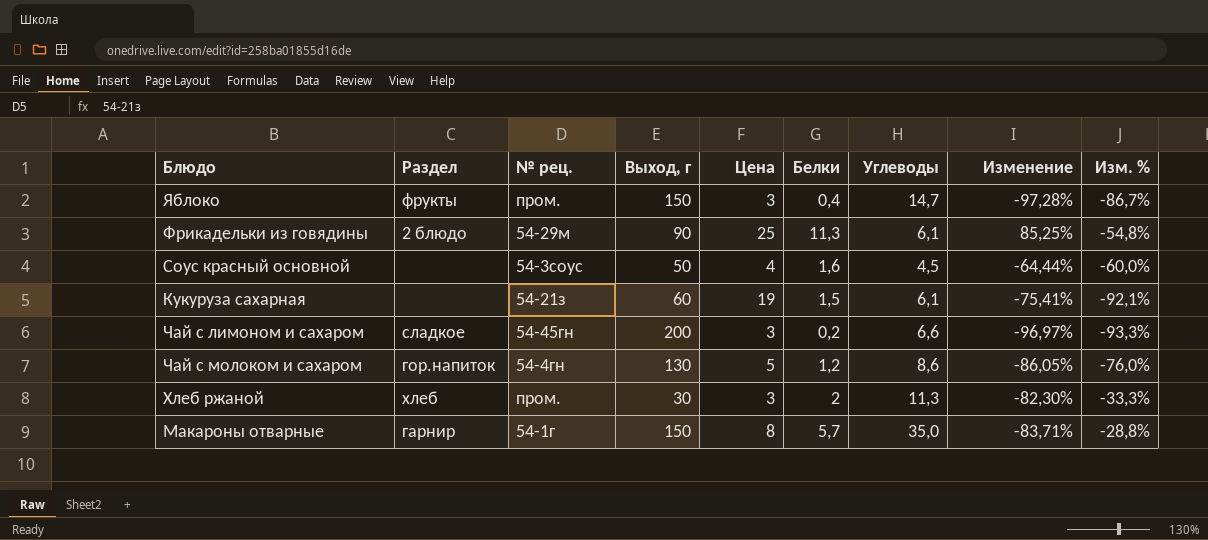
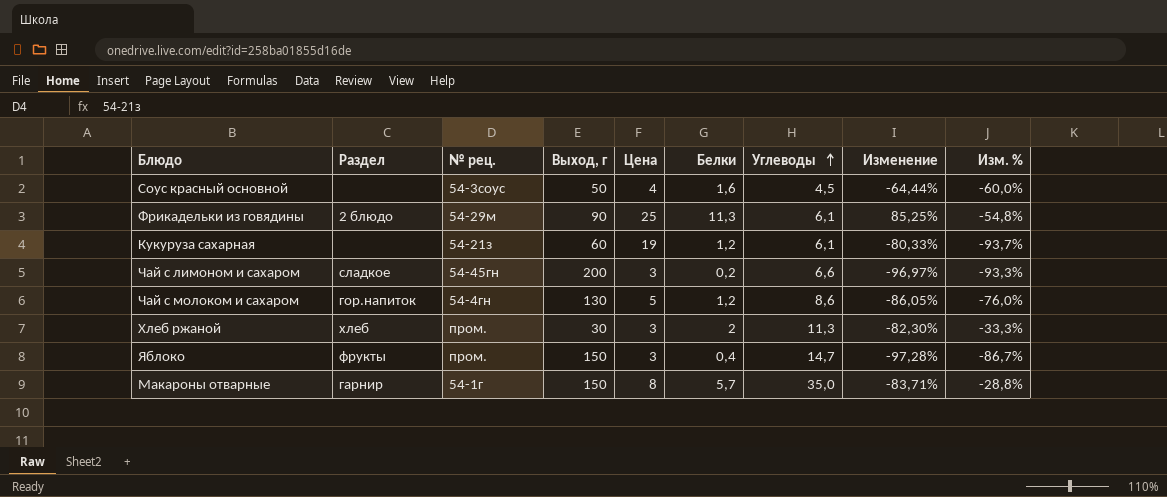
row order: none -> Углеводы ascending
Кукуруза сахарная | Белки: 1,5 -> 1,2
Кукуруза сахарная | Изменение: -75,41% -> -80,33%
Кукуруза сахарная | Изм. %: -92,1% -> -93,7%

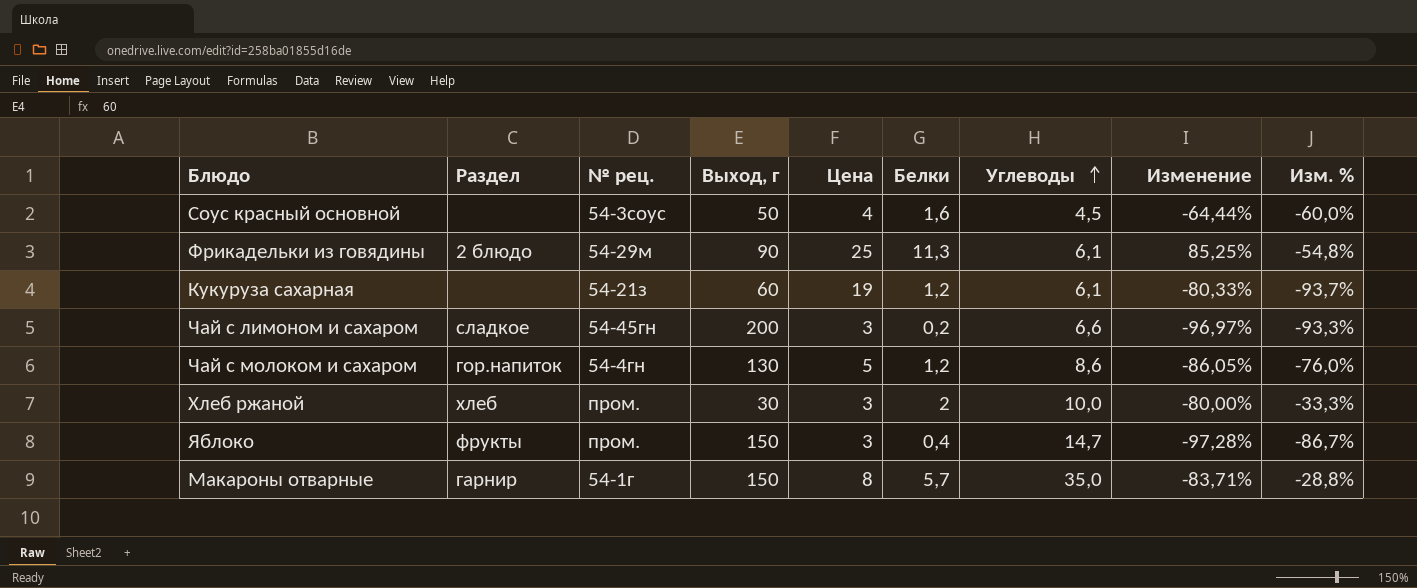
Хлеб ржаной | Углеводы: 11,3 -> 10,0
Хлеб ржаной | Изменение: -82,30% -> -80,00%

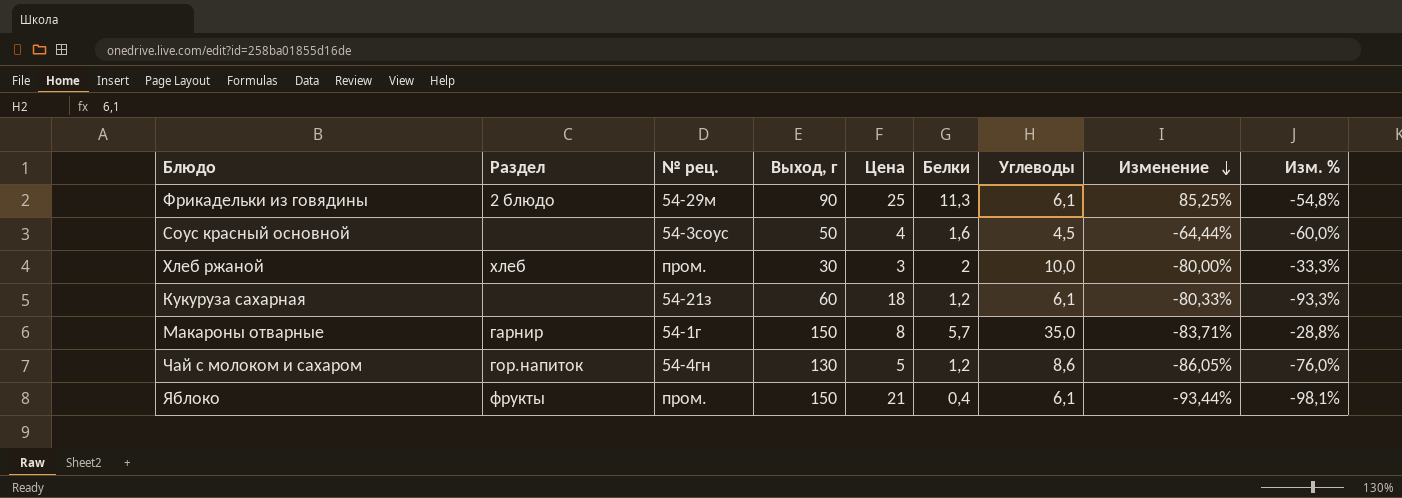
row order: Углеводы ascending -> Изменение descending
row Чай с лимоном и сахаром: сладкое | 54-45гн | 200 | 3 | 0,2 | 6,6 | -96,97% | -93,3% -> none
Кукуруза сахарная | Цена: 19 -> 18
Кукуруза сахарная | Изм. %: -93,7% -> -93,3%
Яблоко | Цена: 3 -> 21
Яблоко | Углеводы: 14,7 -> 6,1
Яблоко | Изменение: -97,28% -> -93,44%
Яблоко | Изм. %: -86,7% -> -98,1%

